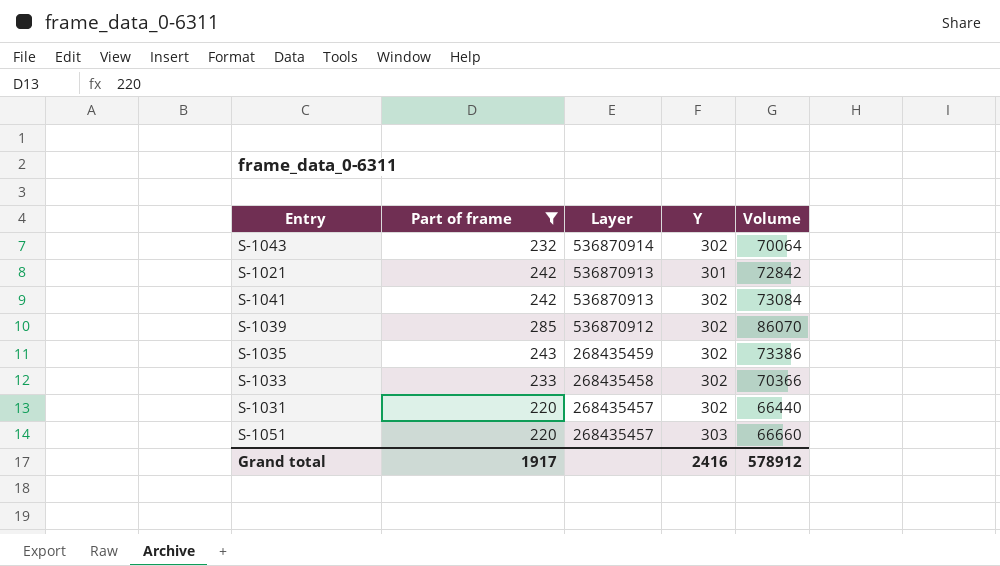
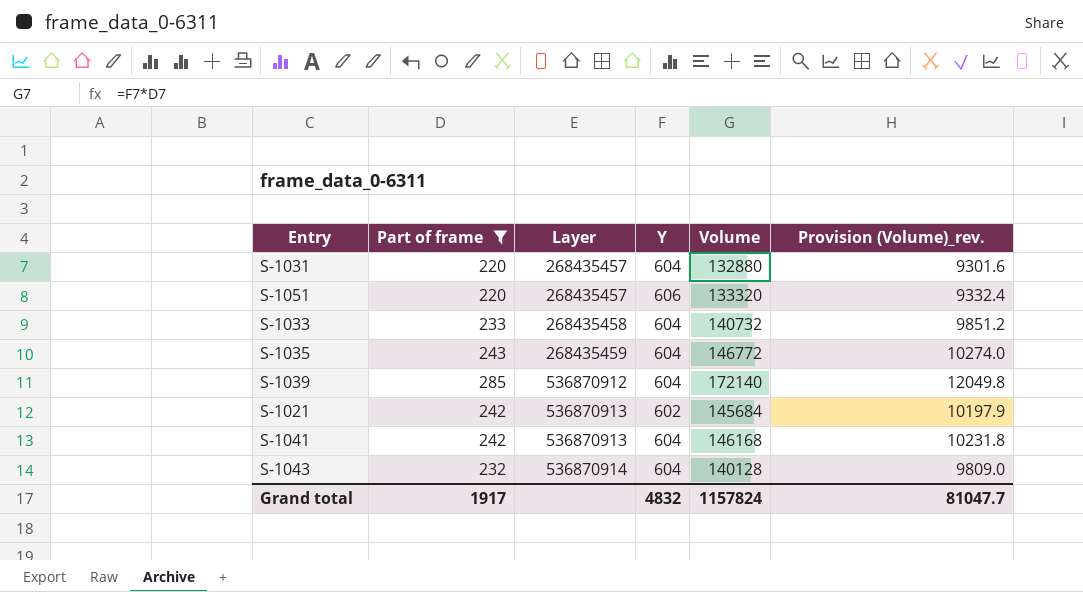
row order: Layer descending -> Layer ascending
column Provision (Volume)_rev. | formula: none -> [Volume] * 0.07
S-1031 | Y: 302 -> 604
S-1031 | Volume: 66440 -> 132880
S-1051 | Y: 303 -> 606
S-1051 | Volume: 66660 -> 133320
S-1033 | Y: 302 -> 604
S-1033 | Volume: 70366 -> 140732
S-1035 | Y: 302 -> 604
S-1035 | Volume: 73386 -> 146772
S-1039 | Y: 302 -> 604
S-1039 | Volume: 86070 -> 172140
S-1021 | Y: 301 -> 602
S-1021 | Volume: 72842 -> 145684
S-1041 | Y: 302 -> 604
S-1041 | Volume: 73084 -> 146168
S-1043 | Y: 302 -> 604
S-1043 | Volume: 70064 -> 140128
Grand total | Y: 2416 -> 4832
Grand total | Volume: 578912 -> 1157824

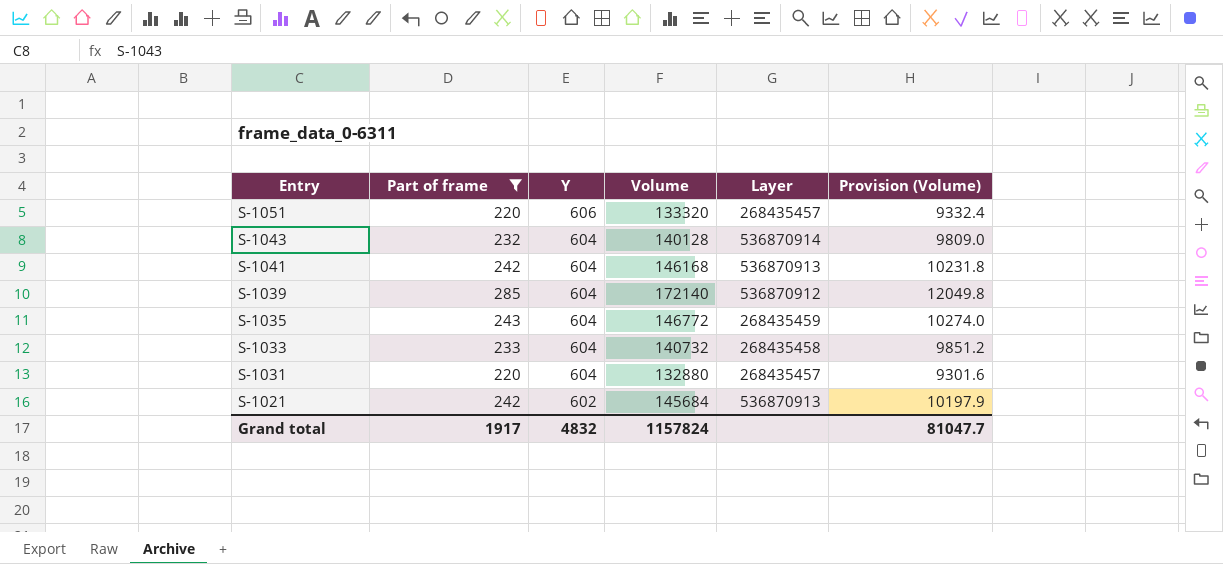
row order: Layer ascending -> Entry descending
column Layer | position: 3 -> 5
column name: Provision (Volume)_rev. -> Provision (Volume)

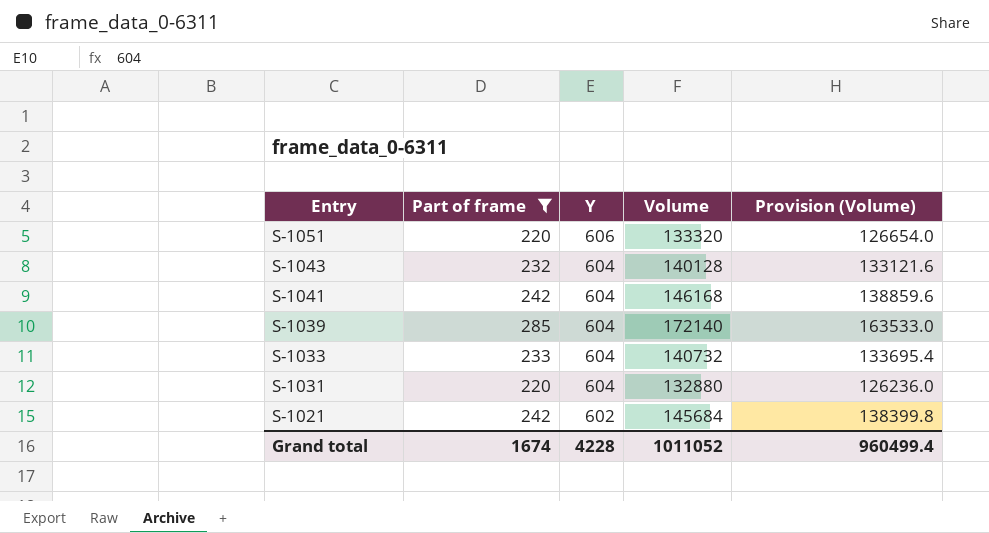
column Layer | position: 5 -> none
column Provision (Volume) | formula: [Volume] * 0.07 -> [Volume] * 0.95
row S-1035: 243 | 604 | 146772 | 268435459 | 10274.0 -> none
Grand total | Part of frame: 1917 -> 1674
Grand total | Y: 4832 -> 4228
Grand total | Volume: 1157824 -> 1011052
Grand total | Provision (Volume): 81047.7 -> 960499.4

